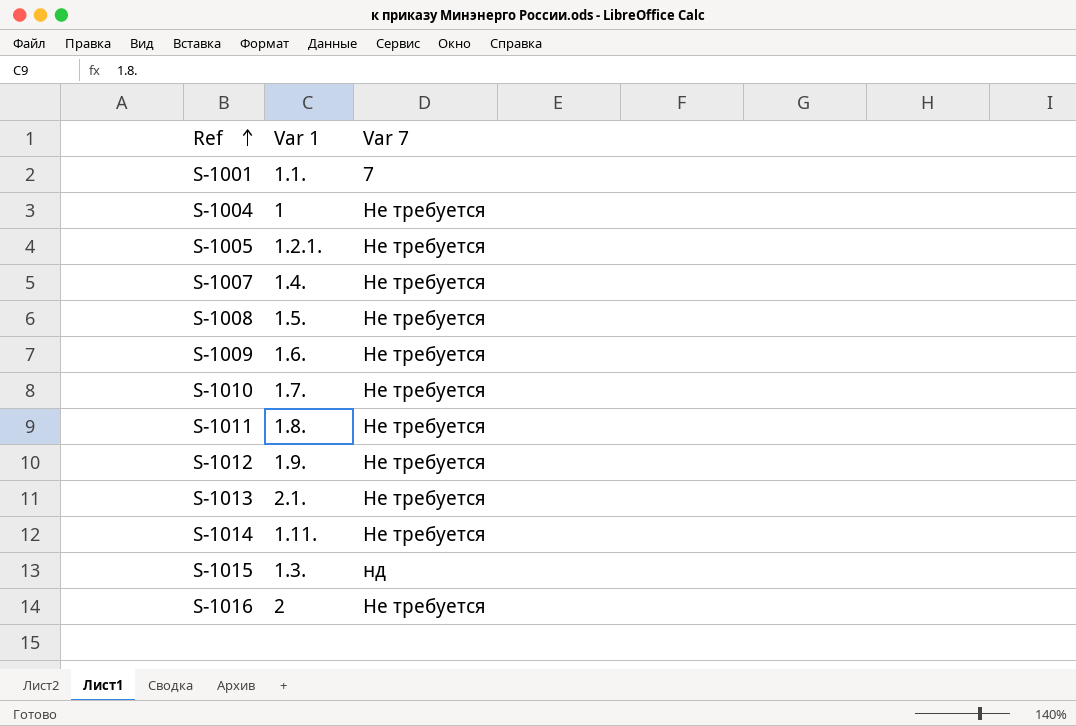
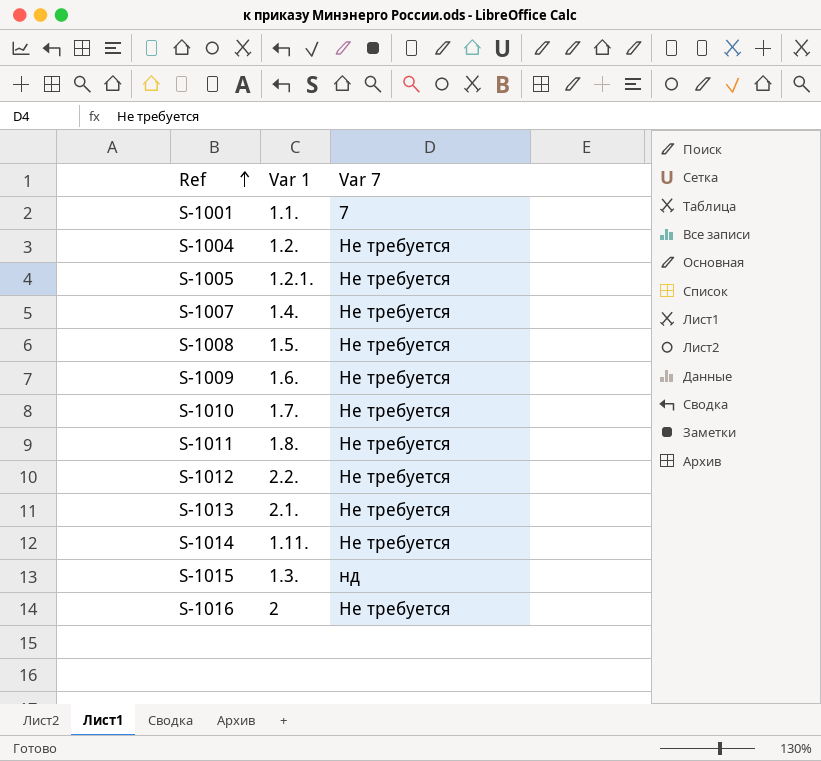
S-1004 | Var 1: 1 -> 1.2.
S-1012 | Var 1: 1.9. -> 2.2.

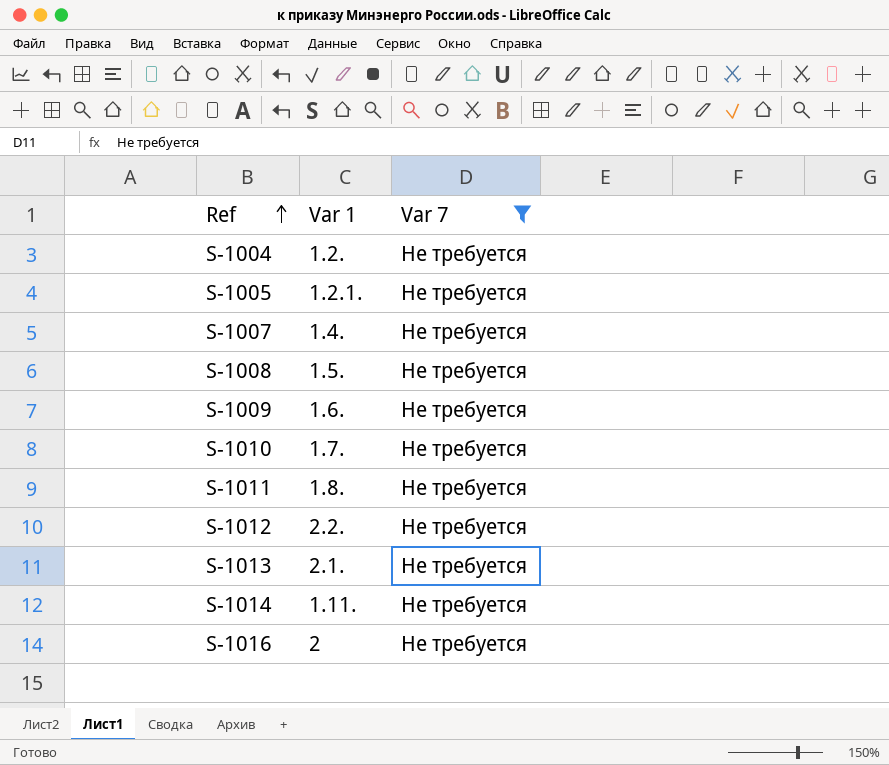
filter: none -> Var 7 = Не требуется

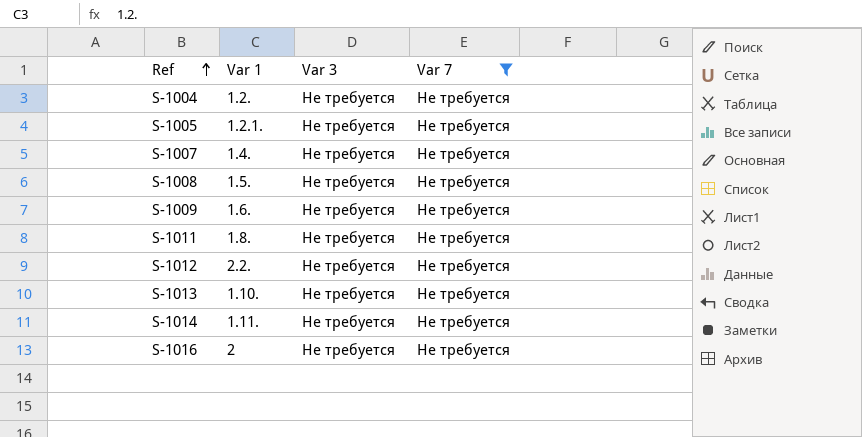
column Var 3 | position: none -> 3
row S-1010: 1.7. | Не требуется -> none
S-1013 | Var 1: 2.1. -> 1.10.

